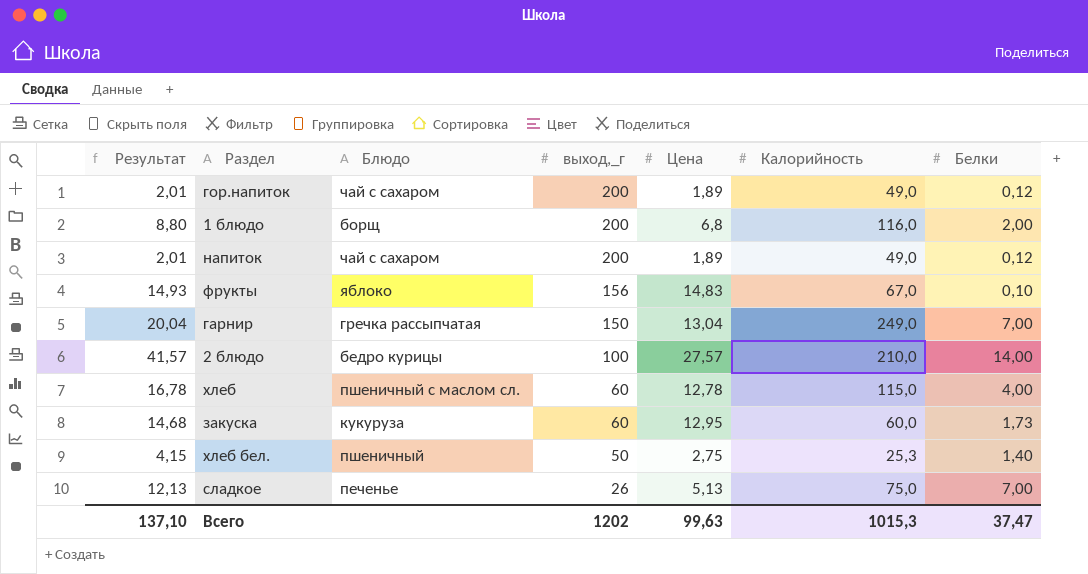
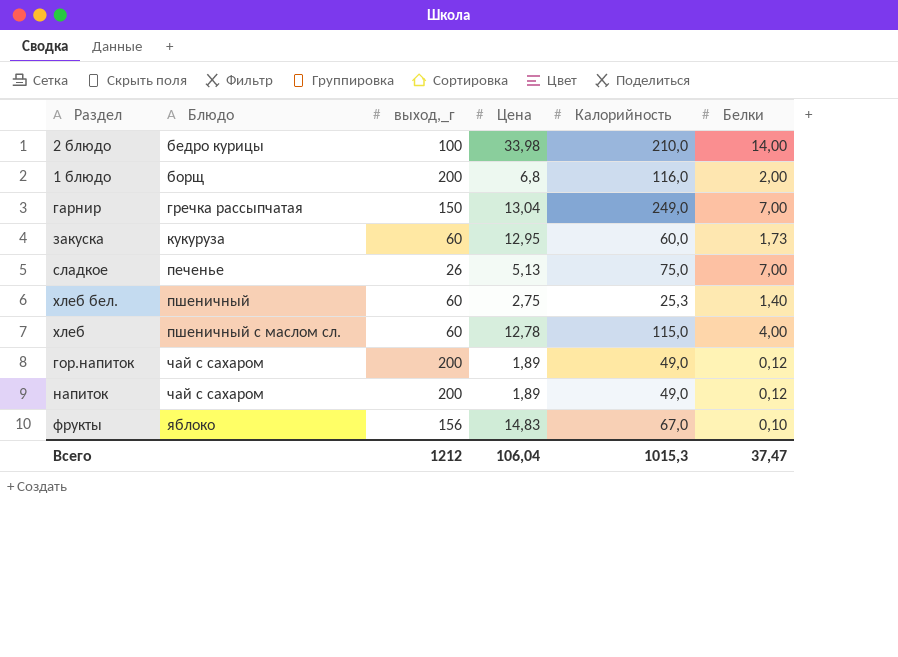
row order: выход,_г descending -> Блюдо ascending
column Результат | formula: [Цена] + [Белки] -> none
2 блюдо | Цена: 27,57 -> 33,98
хлеб бел. | выход,_г: 50 -> 60
Всего | выход,_г: 1202 -> 1212
Всего | Цена: 99,63 -> 106,04

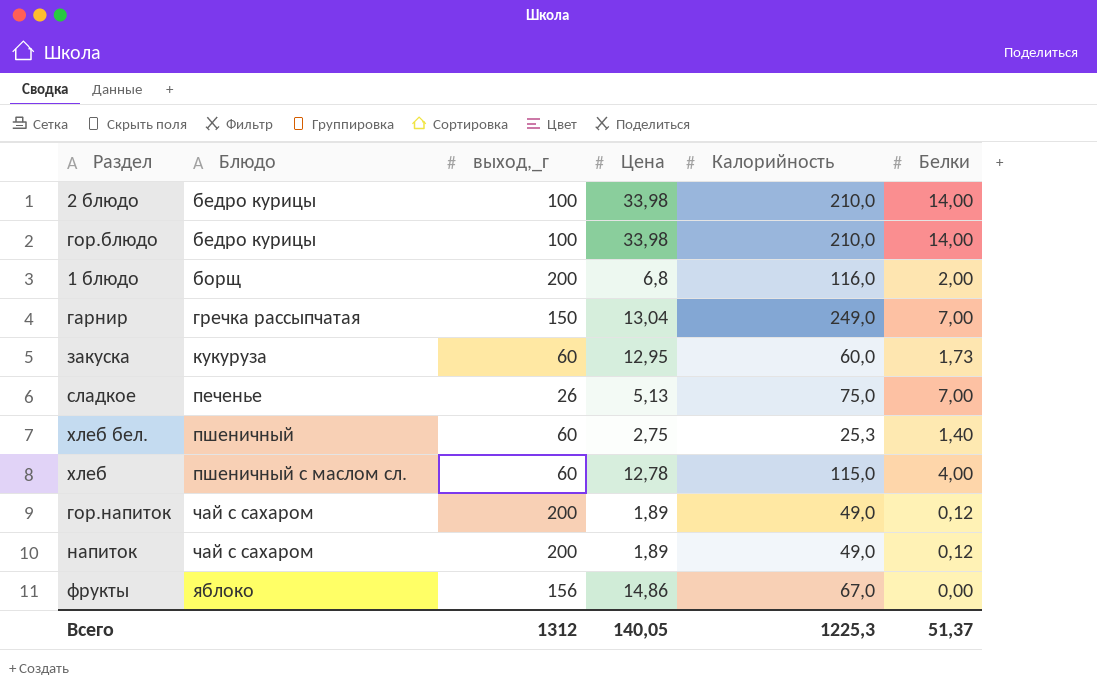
row гор.блюдо: none -> бедро курицы | 100 | 33,98 | 210,0 | 14,00
фрукты | Цена: 14,83 -> 14,86
фрукты | Белки: 0,10 -> 0,00
Всего | выход,_г: 1212 -> 1312
Всего | Цена: 106,04 -> 140,05
Всего | Калорийность: 1015,3 -> 1225,3
Всего | Белки: 37,47 -> 51,37

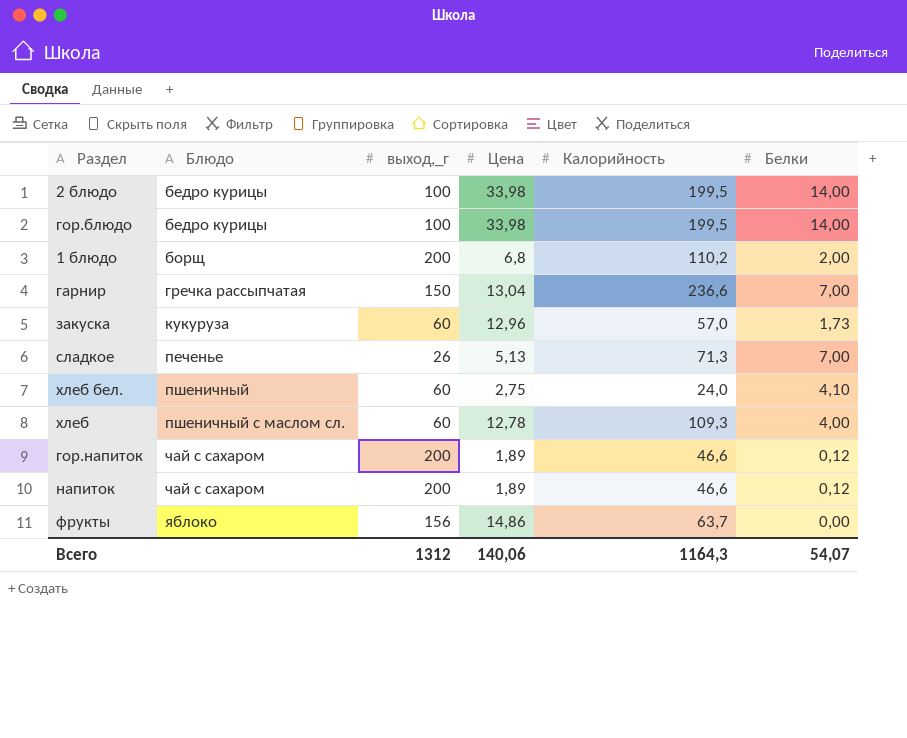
2 блюдо | Калорийность: 210,0 -> 199,5
гор.блюдо | Калорийность: 210,0 -> 199,5
1 блюдо | Калорийность: 116,0 -> 110,2
гарнир | Калорийность: 249,0 -> 236,6
закуска | Цена: 12,95 -> 12,96
закуска | Калорийность: 60,0 -> 57,0
сладкое | Калорийность: 75,0 -> 71,3
хлеб бел. | Калорийность: 25,3 -> 24,0
хлеб бел. | Белки: 1,40 -> 4,10
хлеб | Калорийность: 115,0 -> 109,3
гор.напиток | Калорийность: 49,0 -> 46,6
напиток | Калорийность: 49,0 -> 46,6
фрукты | Калорийность: 67,0 -> 63,7
Всего | Цена: 140,05 -> 140,06
Всего | Калорийность: 1225,3 -> 1164,3
Всего | Белки: 51,37 -> 54,07

